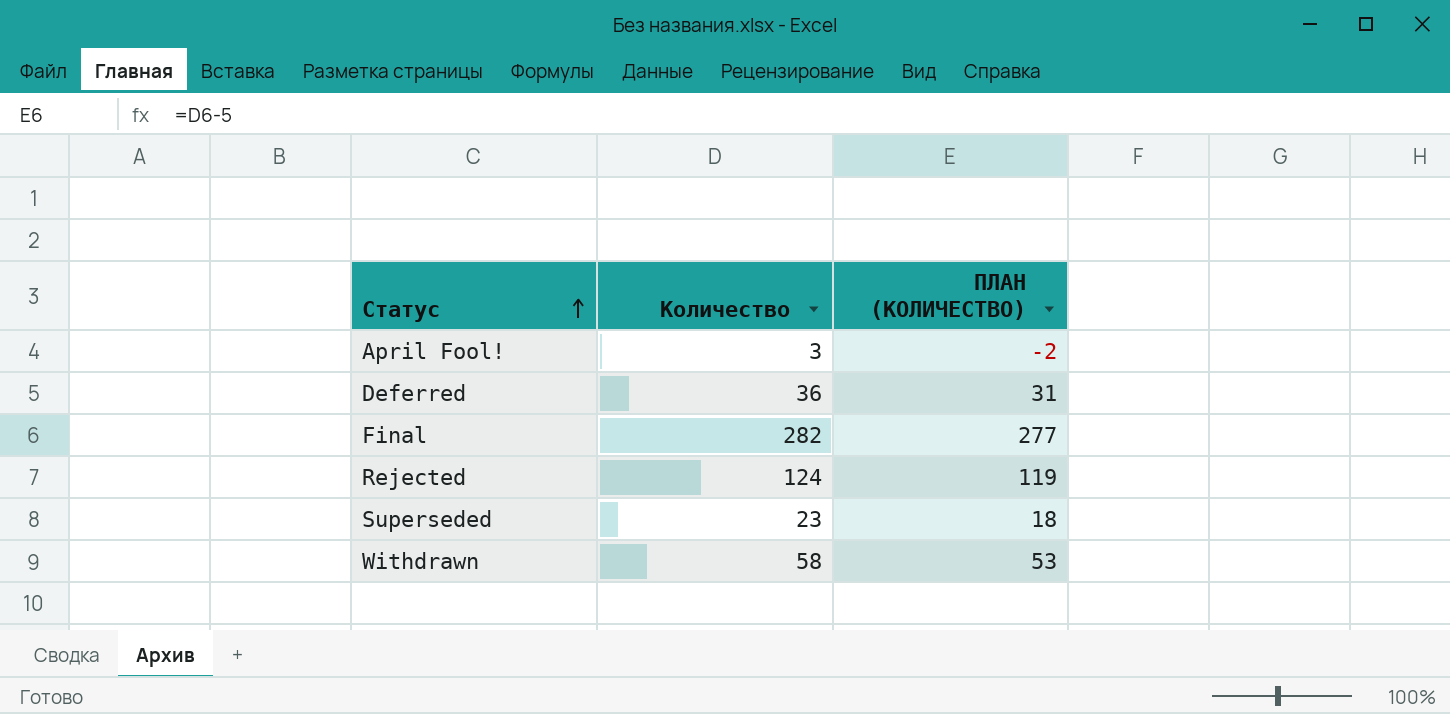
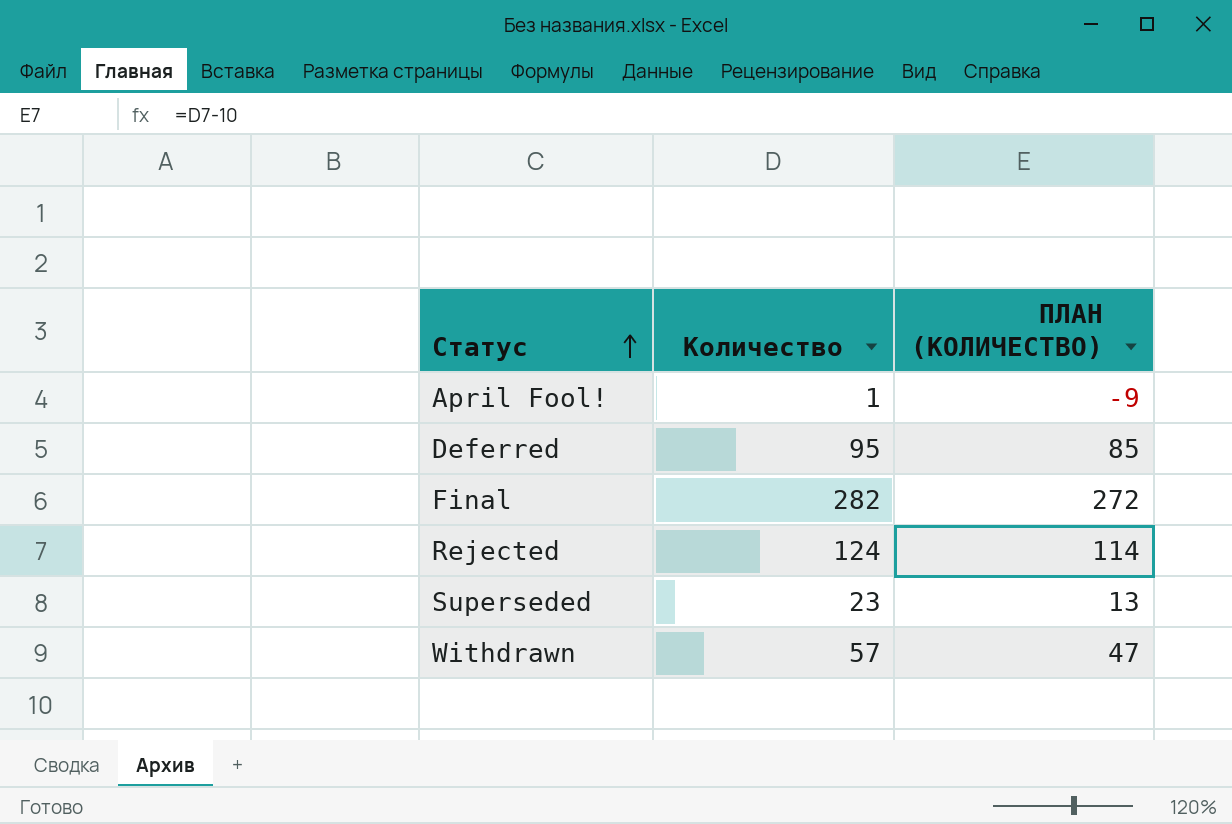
column ПЛАН (КОЛИЧЕСТВО) | formula: [Количество] - 5 -> [Количество] - 10
April Fool! | Количество: 3 -> 1
Deferred | Количество: 36 -> 95
Withdrawn | Количество: 58 -> 57

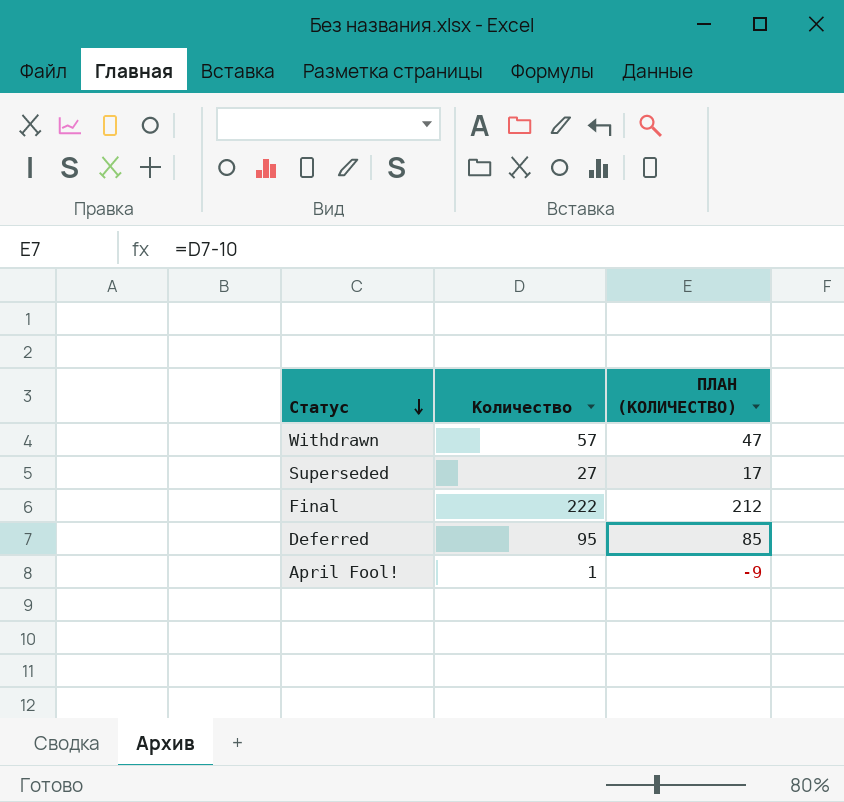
row order: Статус ascending -> Статус descending
row Rejected: 124 | 114 -> none
Superseded | Количество: 23 -> 27
Superseded | ПЛАН (КОЛИЧЕСТВО): 13 -> 17
Final | Количество: 282 -> 222
Final | ПЛАН (КОЛИЧЕСТВО): 272 -> 212

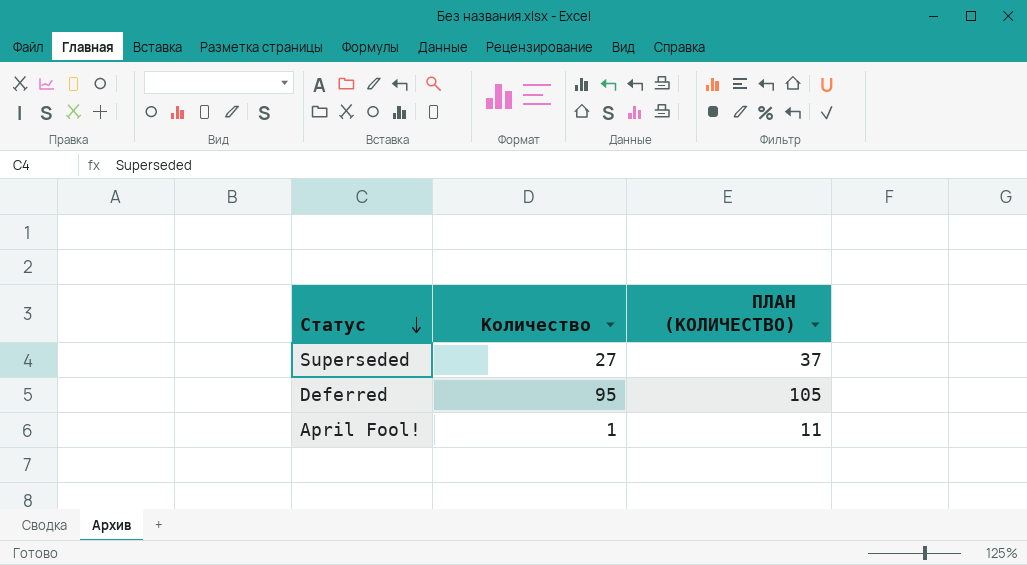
column ПЛАН (КОЛИЧЕСТВО) | formula: [Количество] - 10 -> [Количество] + 10
row Withdrawn: 57 | 47 -> none
row Final: 222 | 212 -> none

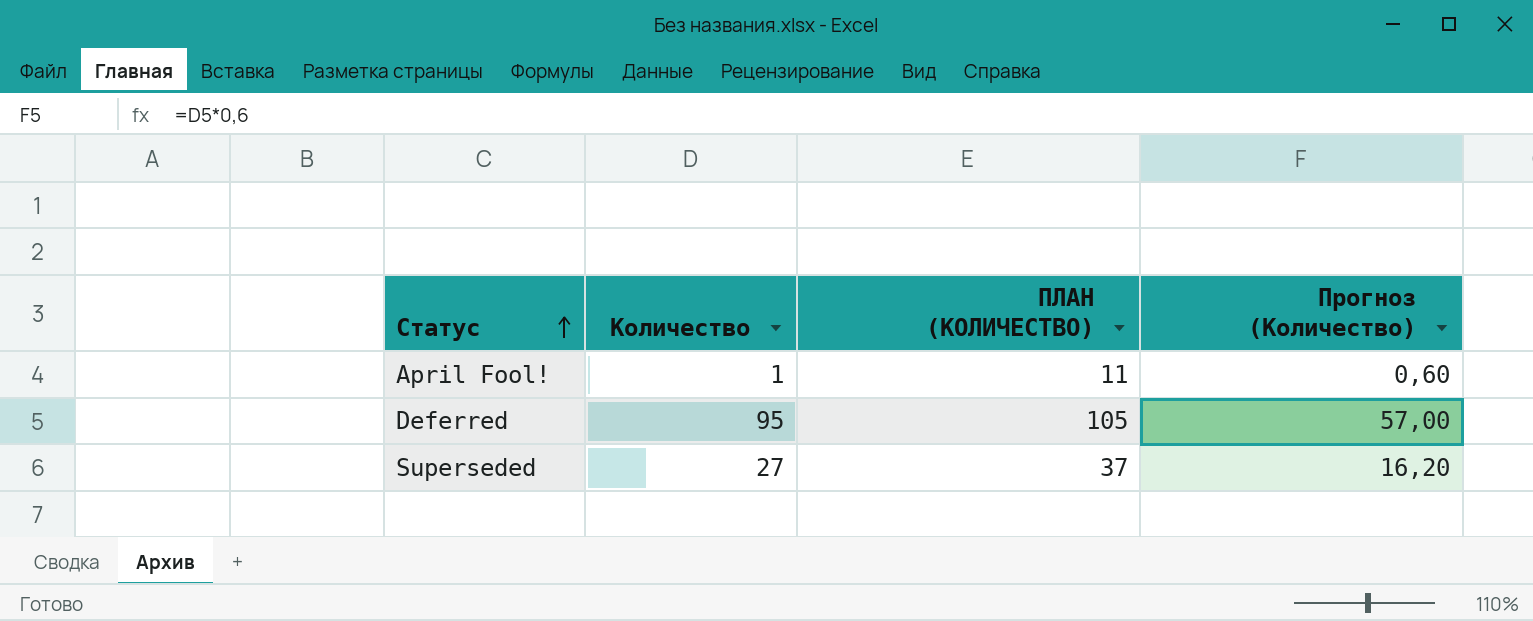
row order: Статус descending -> Статус ascending
column Прогноз (Количество) | formula: none -> [Количество] * 0,6

